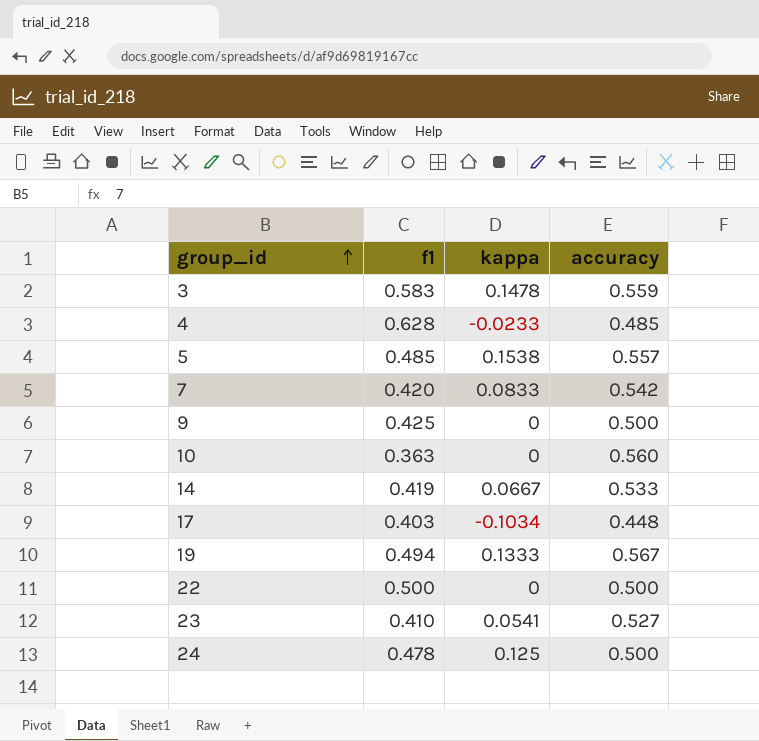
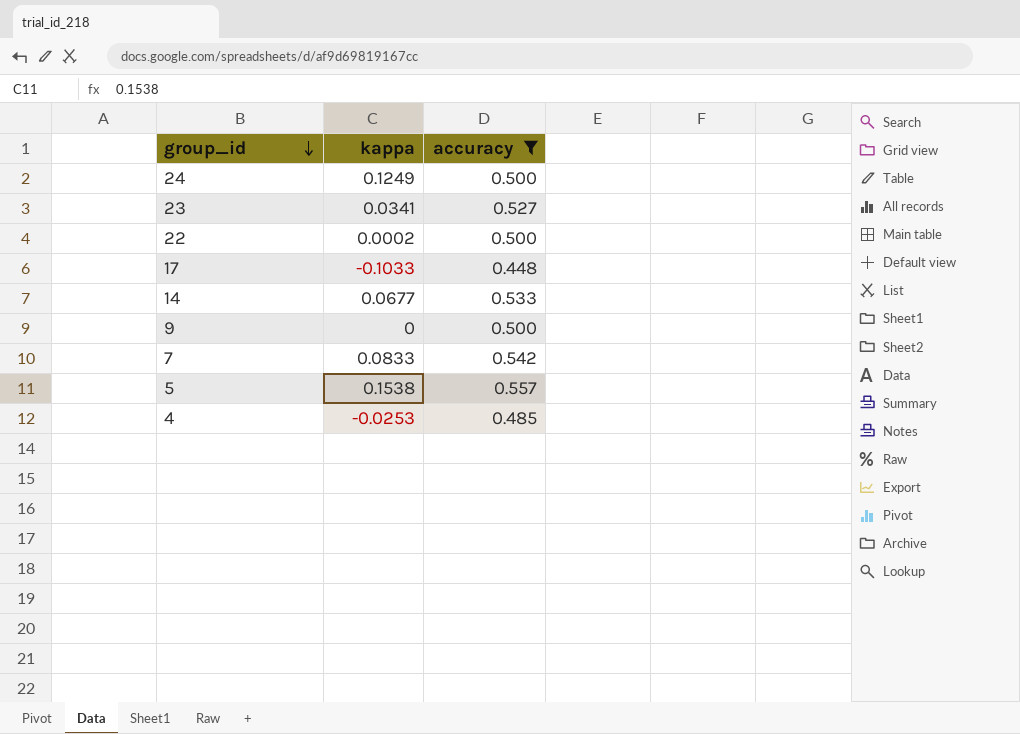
filter: none -> accuracy <= 0.557
row order: group_id ascending -> group_id descending
column f1 | position: 2 -> none
24 | kappa: 0.125 -> 0.1249
23 | kappa: 0.0541 -> 0.0341
22 | kappa: 0 -> 0.0002
17 | kappa: -0.1034 -> -0.1033
14 | kappa: 0.0667 -> 0.0677
4 | kappa: -0.0233 -> -0.0253

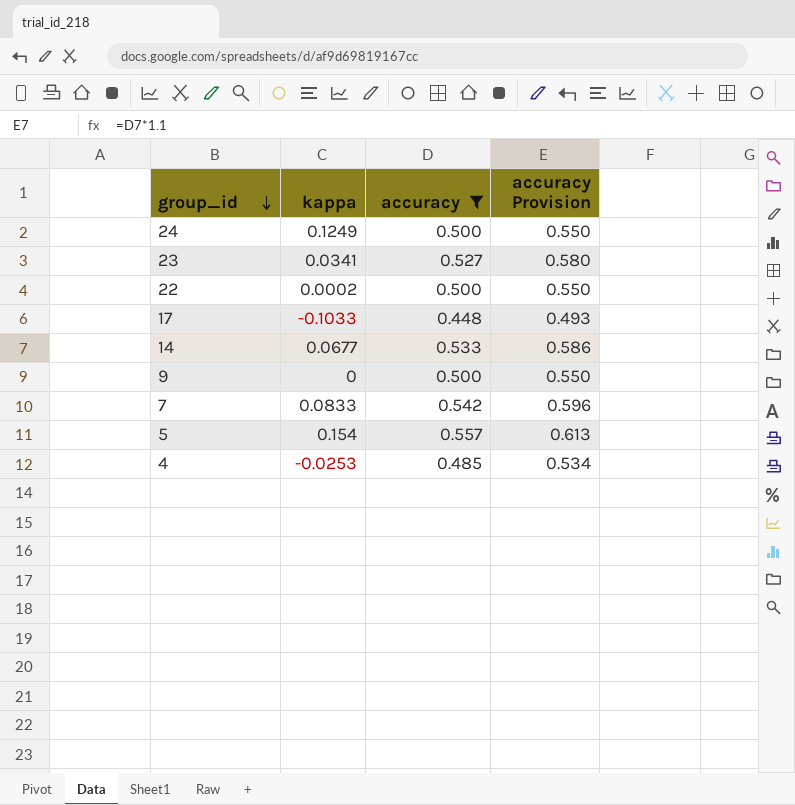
column accuracy Provision | formula: none -> [accuracy] * 1.1
5 | kappa: 0.1538 -> 0.154

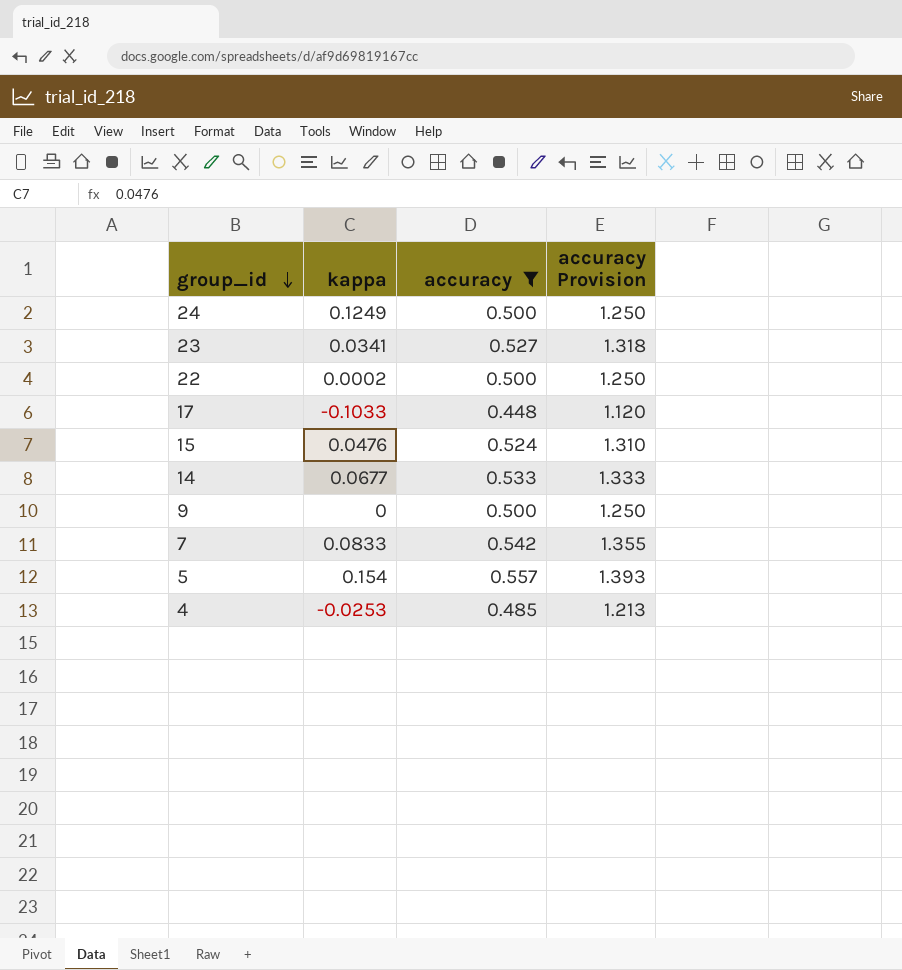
column accuracy Provision | formula: [accuracy] * 1.1 -> [accuracy] * 2.5
row 15: none -> 0.0476 | 0.524 | 1.310

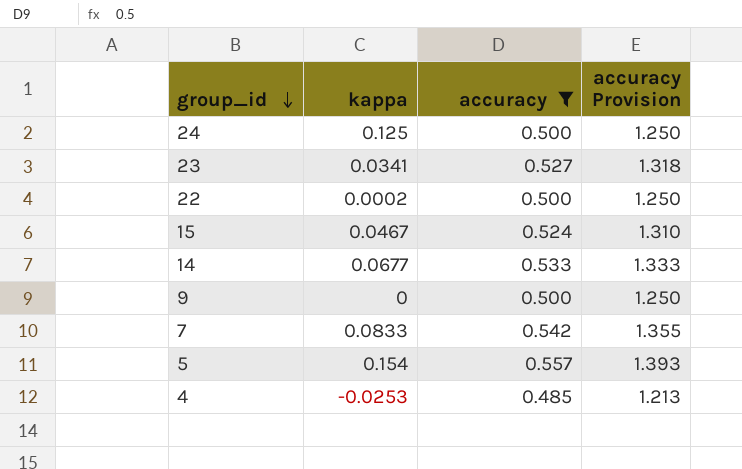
row 17: -0.1033 | 0.448 | 1.120 -> none
24 | kappa: 0.1249 -> 0.125
15 | kappa: 0.0476 -> 0.0467

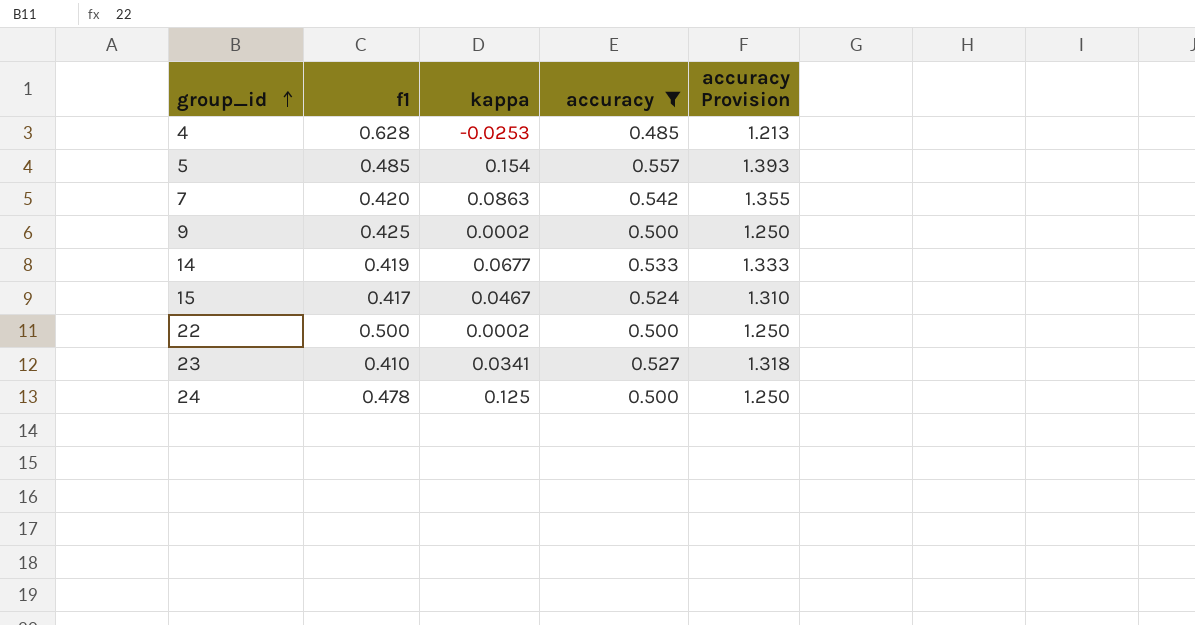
row order: group_id descending -> group_id ascending
column f1 | position: none -> 2
7 | kappa: 0.0833 -> 0.0863
9 | kappa: 0 -> 0.0002

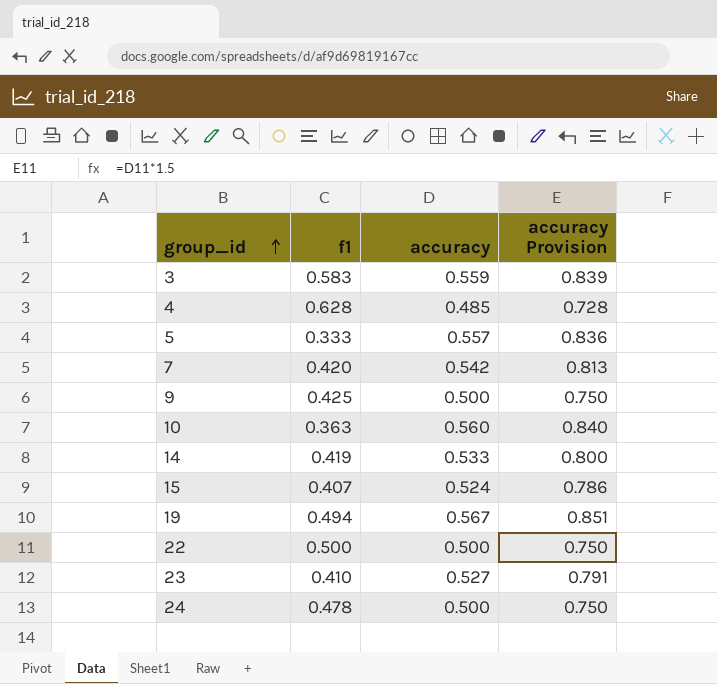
filter: accuracy <= 0.557 -> none
column kappa | position: 3 -> none
column accuracy Provision | formula: [accuracy] * 2.5 -> [accuracy] * 1.5
5 | f1: 0.485 -> 0.333
15 | f1: 0.417 -> 0.407

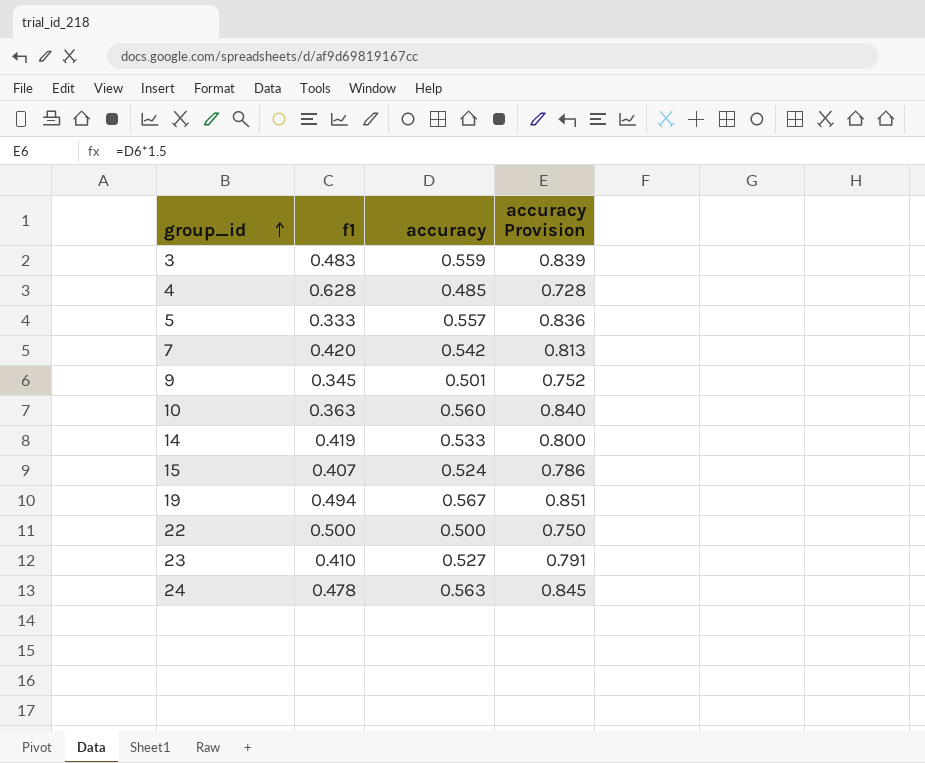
3 | f1: 0.583 -> 0.483
9 | f1: 0.425 -> 0.345
9 | accuracy: 0.500 -> 0.501
9 | accuracy Provision: 0.750 -> 0.752
24 | accuracy: 0.500 -> 0.563
24 | accuracy Provision: 0.750 -> 0.845

